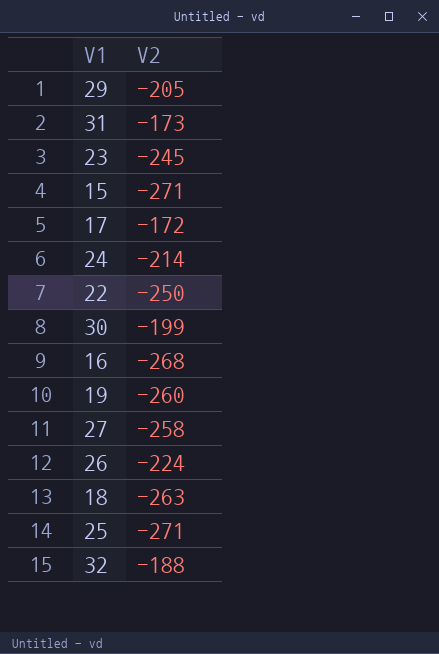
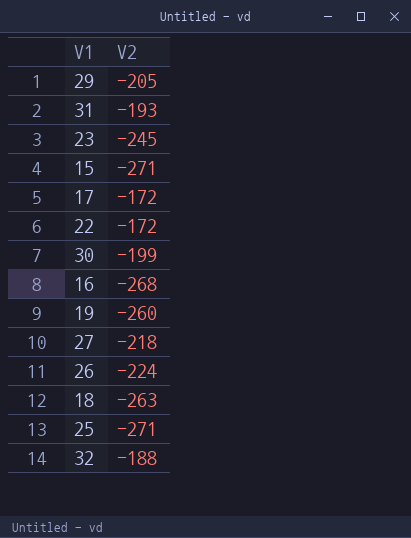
row 24: -214 -> none
31 | V2: -173 -> -193
22 | V2: -250 -> -172
27 | V2: -258 -> -218

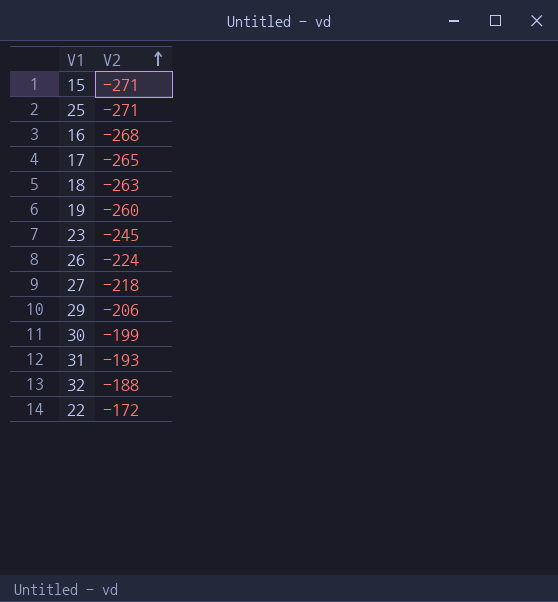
row order: none -> V2 ascending
17 | V2: -172 -> -265
29 | V2: -205 -> -206

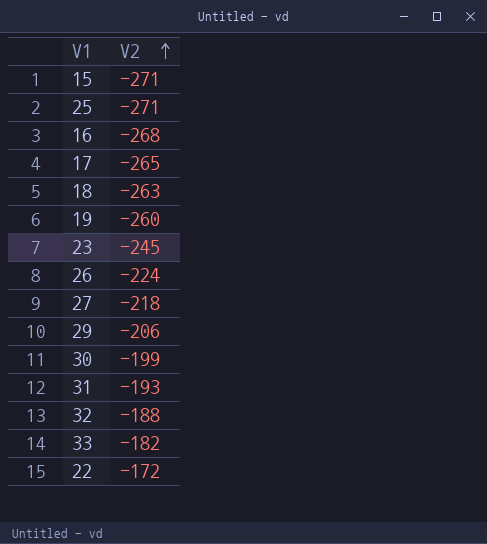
row 33: none -> -182

